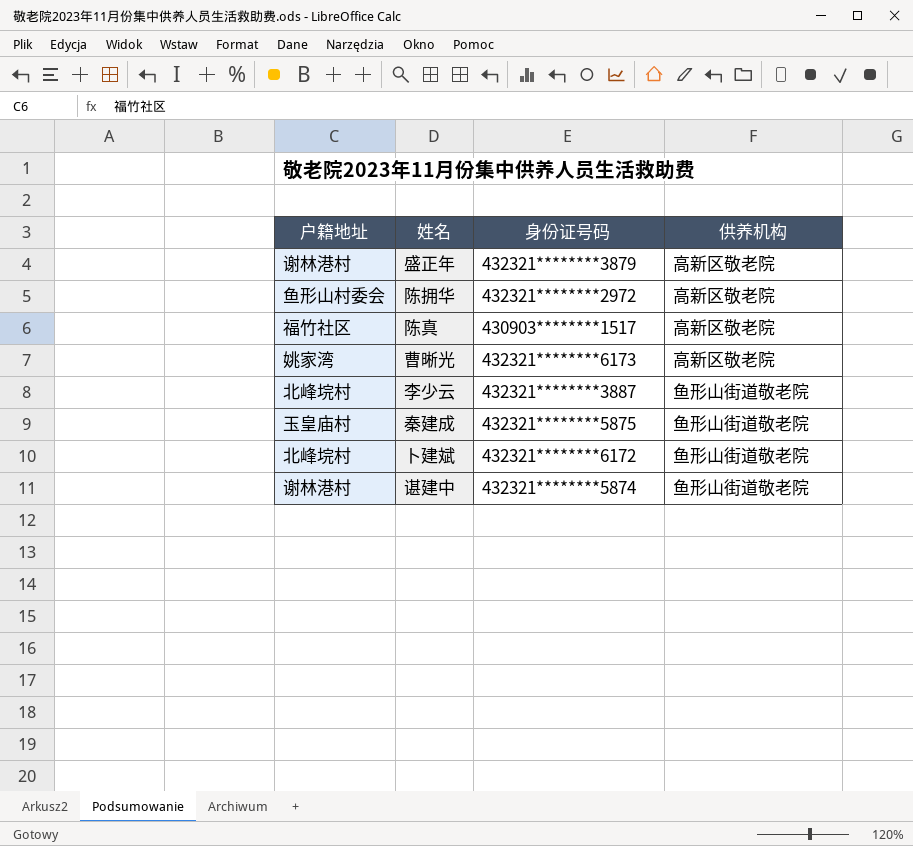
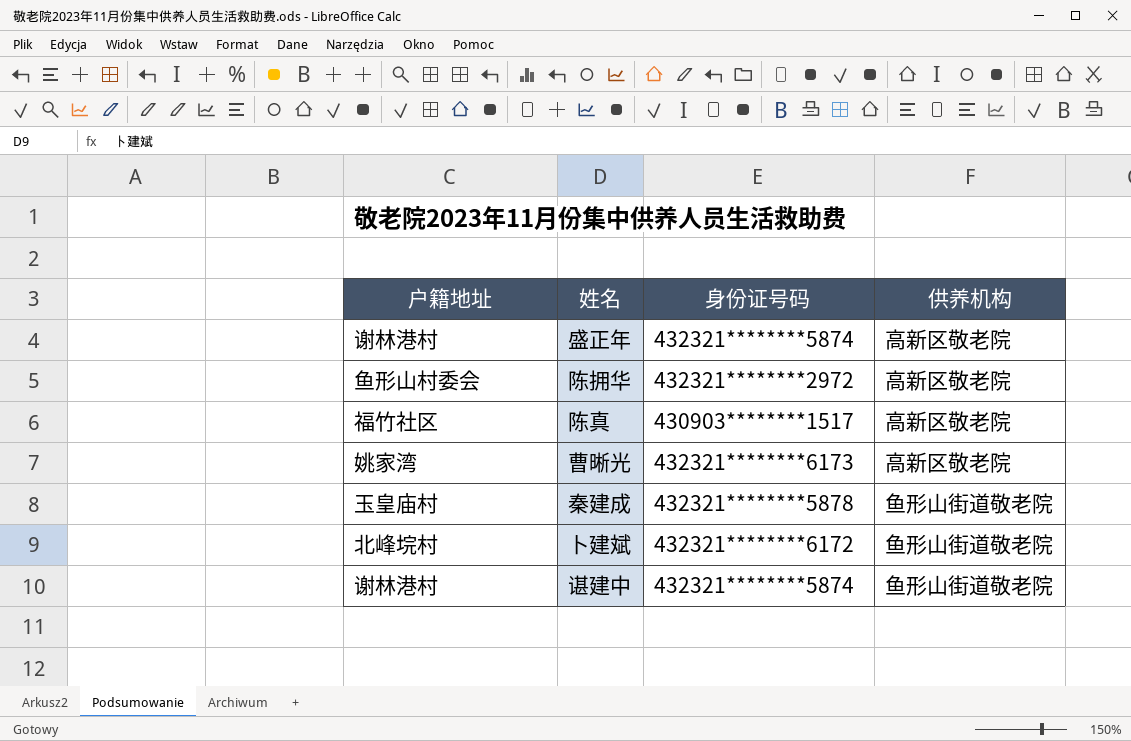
row 李少云: 北峰垸村 | 432321********3887 | 鱼形山街道敬老院 -> none
盛正年 | 身份证号码: 432321********3879 -> 432321********5874
秦建成 | 身份证号码: 432321********5875 -> 432321********5878

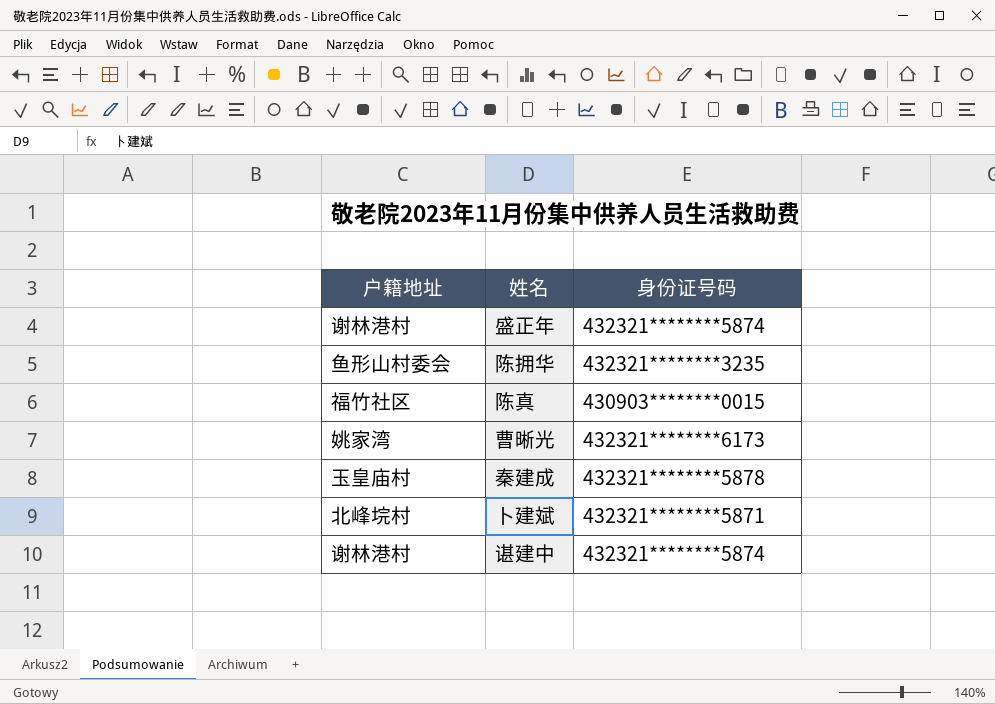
column 供养机构 | position: 4 -> none
陈拥华 | 身份证号码: 432321********2972 -> 432321********3235
陈真 | 身份证号码: 430903********1517 -> 430903********0015
卜建斌 | 身份证号码: 432321********6172 -> 432321********5871

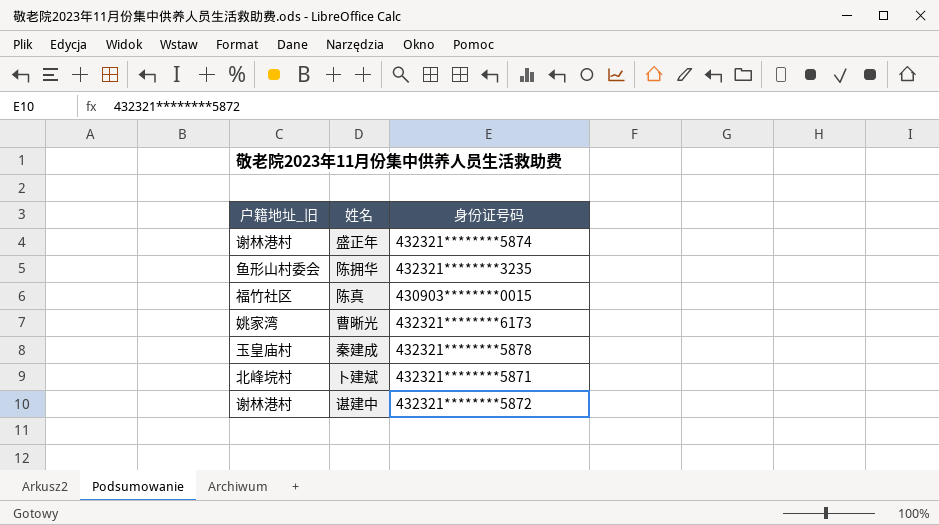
column name: 户籍地址 -> 户籍地址_旧
谌建中 | 身份证号码: 432321********5874 -> 432321********5872

